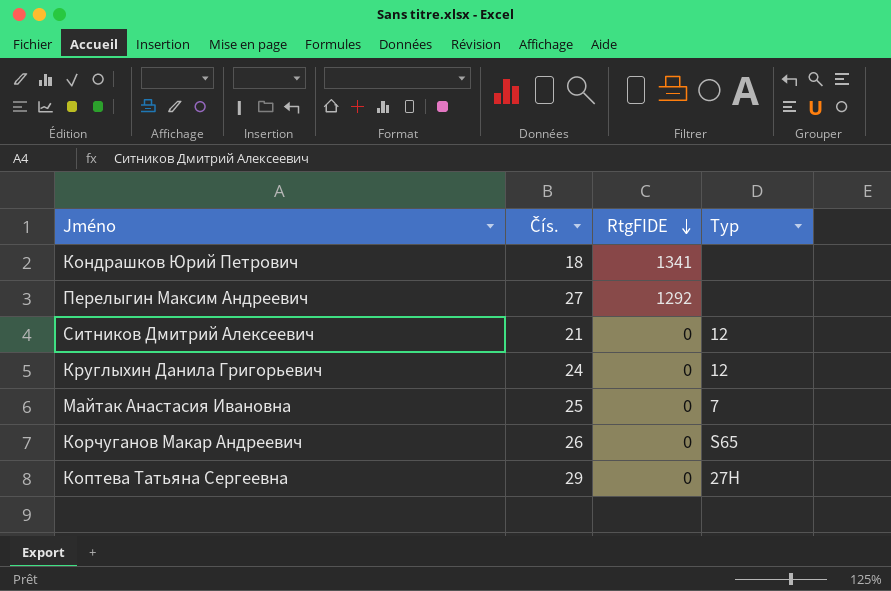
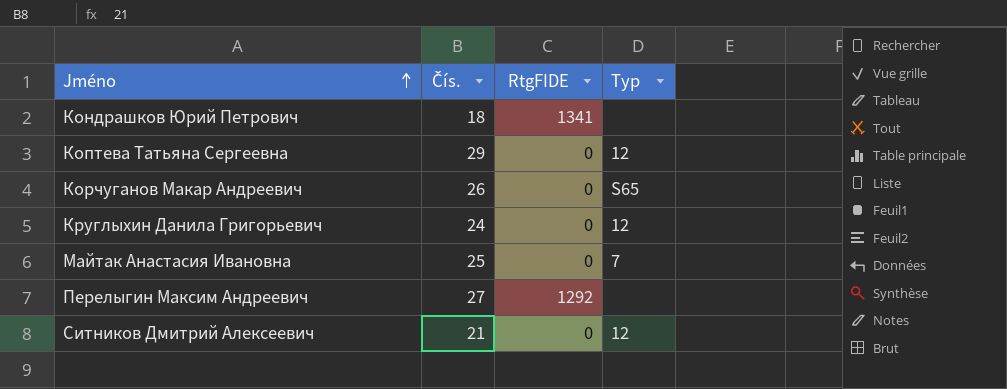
row order: RtgFIDE descending -> Jméno ascending
Коптева Татьяна Сергеевна | Typ: 27Н -> 12

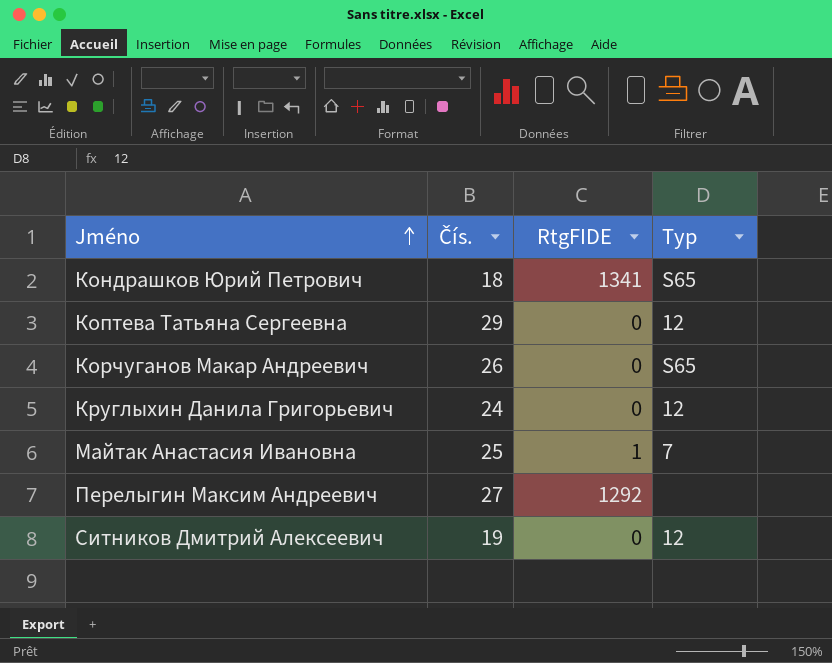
Кондрашков Юрий Петрович | Typ: none -> S65
Майтак Анастасия Ивановна | RtgFIDE: 0 -> 1
Ситников Дмитрий Алексеевич | Čís.: 21 -> 19

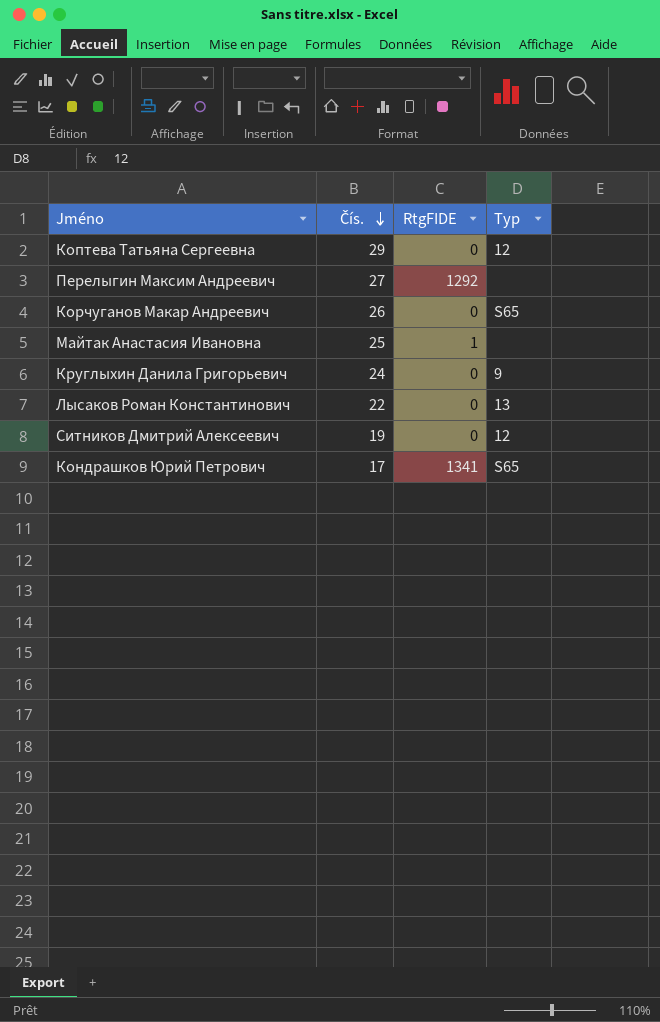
row order: Jméno ascending -> Čís. descending
Майтак Анастасия Ивановна | Typ: 7 -> none
Круглыхин Данила Григорьевич | Typ: 12 -> 9
row Лысаков Роман Константинович: none -> 22 | 0 | 13
Кондрашков Юрий Петрович | Čís.: 18 -> 17

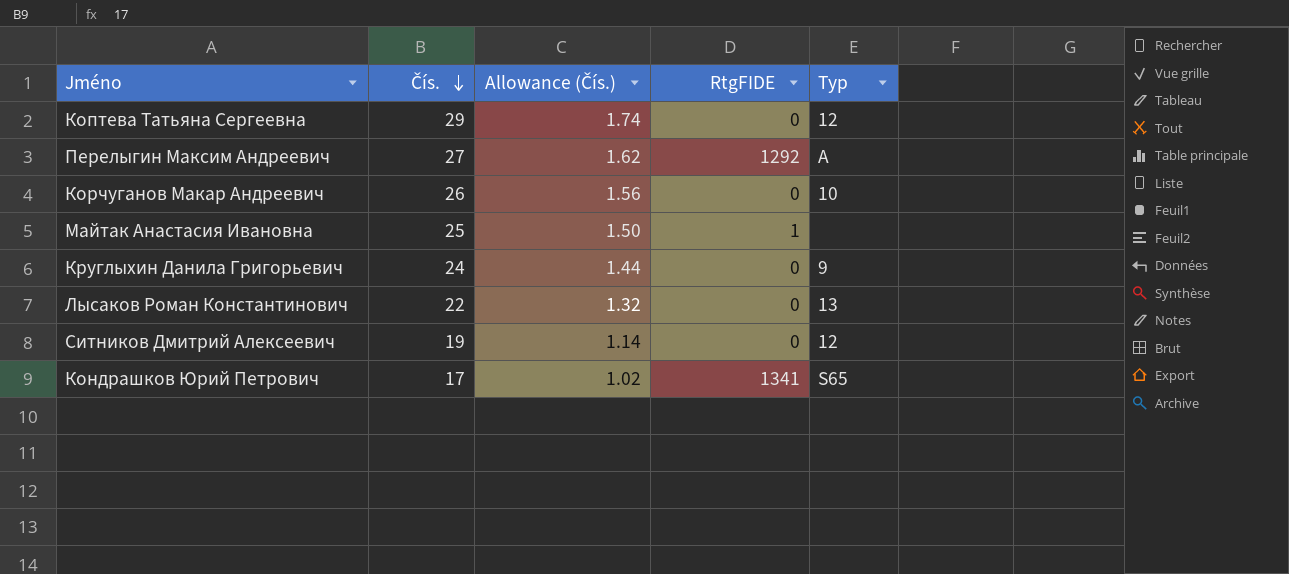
column Allowance (Čís.) | formula: none -> [Čís.] * 0.06
Перелыгин Максим Андреевич | Typ: none -> А
Корчуганов Макар Андреевич | Typ: S65 -> 10

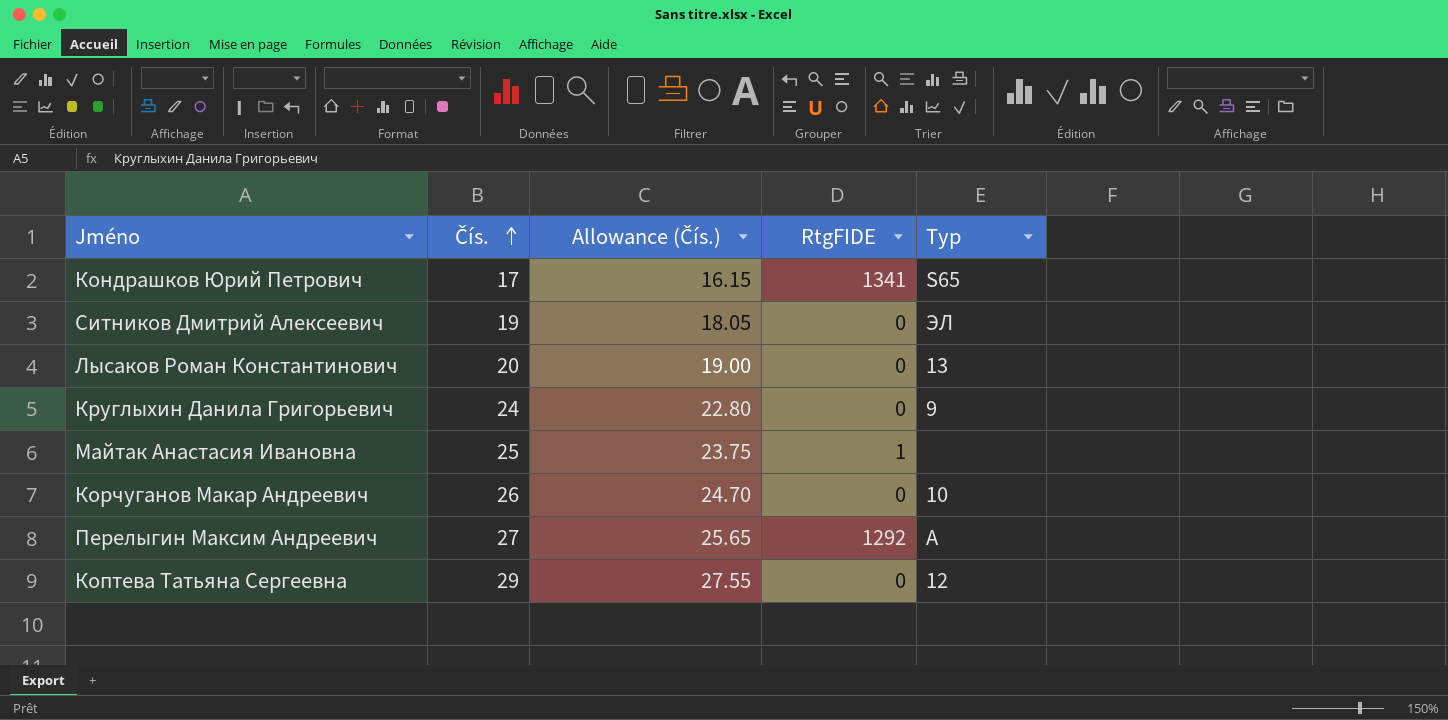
row order: Čís. descending -> Čís. ascending
column Allowance (Čís.) | formula: [Čís.] * 0.06 -> [Čís.] * 0.95
Ситников Дмитрий Алексеевич | Typ: 12 -> ЭЛ
Лысаков Роман Константинович | Čís.: 22 -> 20

